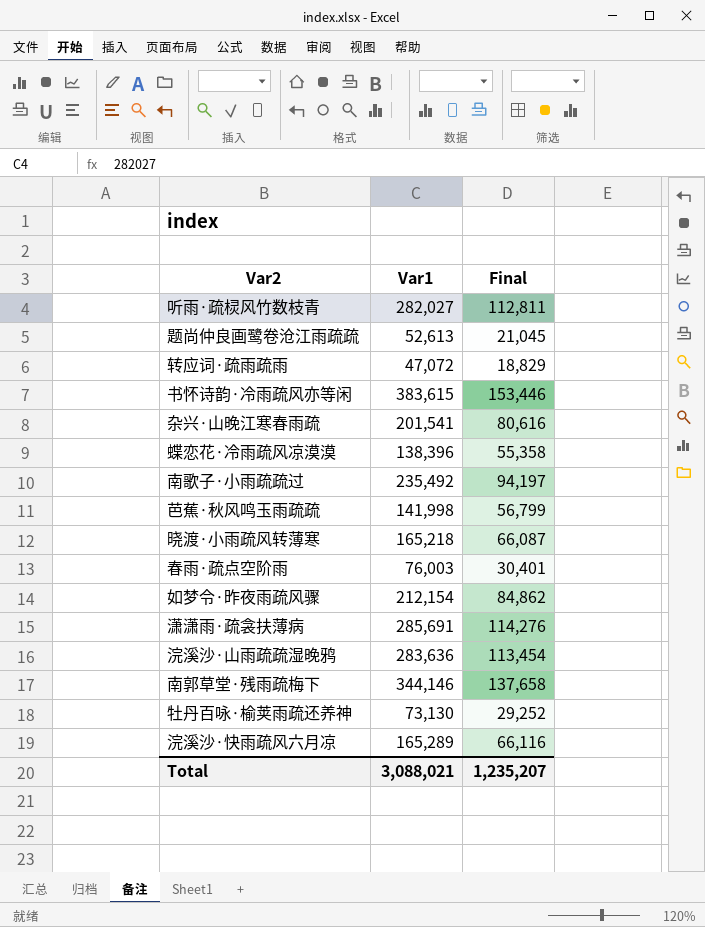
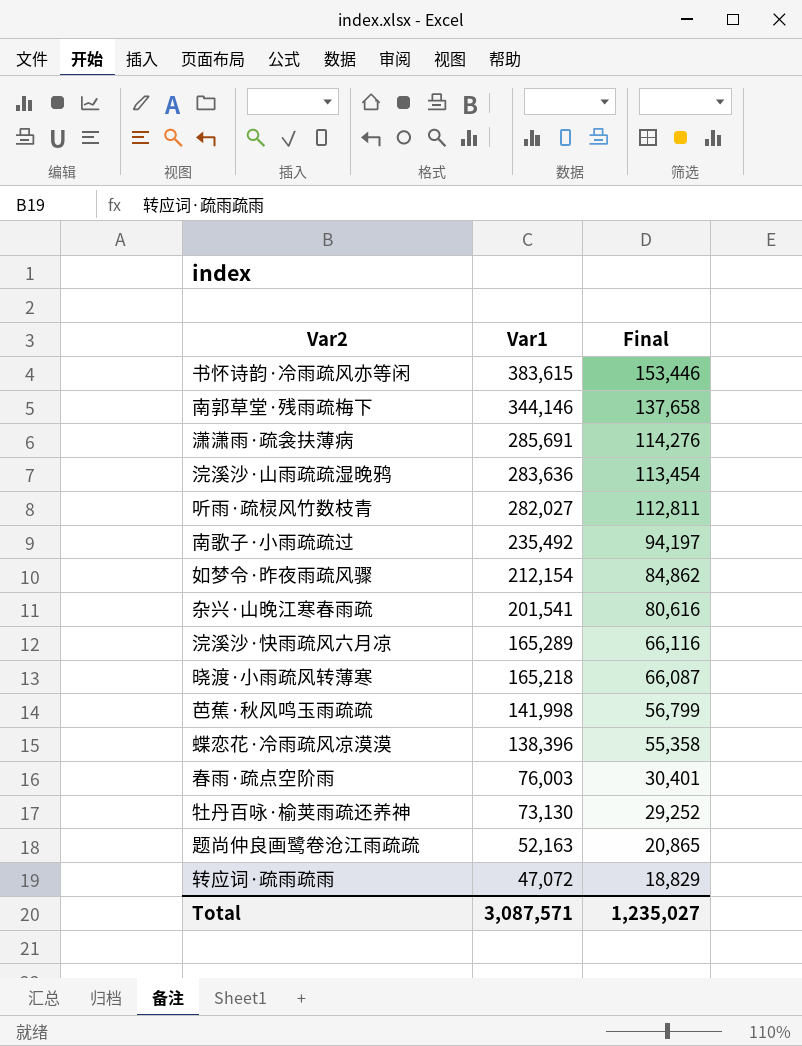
row order: none -> Var1 descending
题尚仲良画鹭卷沧江雨疏疏 | Var1: 52,613 -> 52,163
题尚仲良画鹭卷沧江雨疏疏 | Final: 21,045 -> 20,865
Total | Var1: 3,088,021 -> 3,087,571
Total | Final: 1,235,207 -> 1,235,027

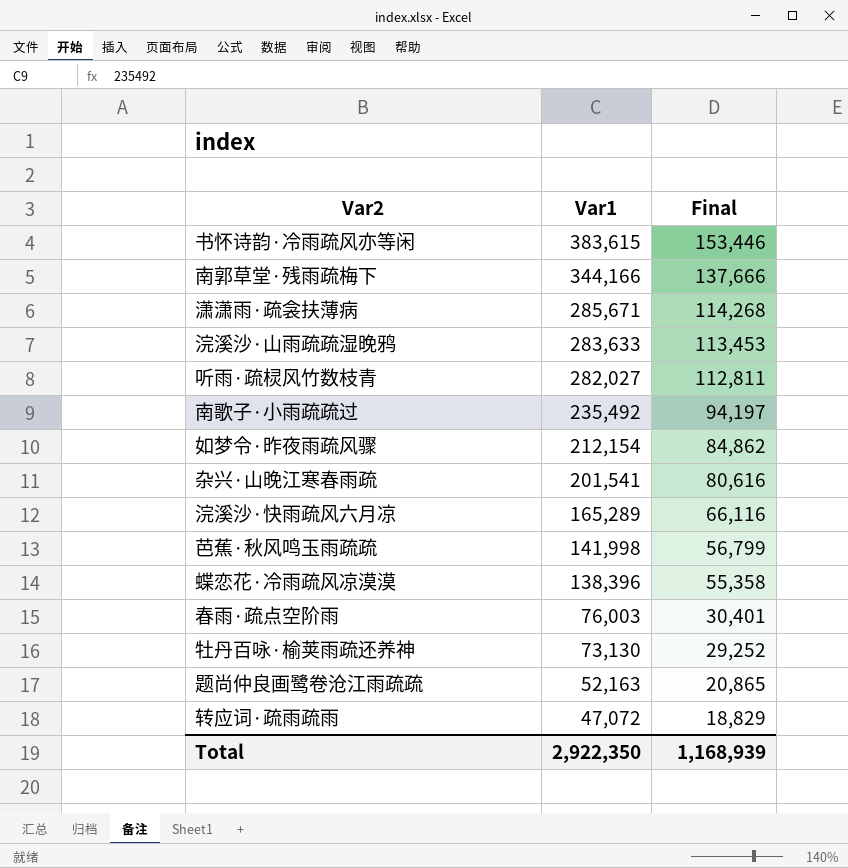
row 晓渡·小雨疏风转薄寒: 165,218 | 66,087 -> none
南郭草堂·残雨疏梅下 | Var1: 344,146 -> 344,166
南郭草堂·残雨疏梅下 | Final: 137,658 -> 137,666
潇潇雨·疏衾扶薄病 | Var1: 285,691 -> 285,671
潇潇雨·疏衾扶薄病 | Final: 114,276 -> 114,268
浣溪沙·山雨疏疏湿晚鸦 | Var1: 283,636 -> 283,633
浣溪沙·山雨疏疏湿晚鸦 | Final: 113,454 -> 113,453
Total | Var1: 3,087,571 -> 2,922,350
Total | Final: 1,235,027 -> 1,168,939

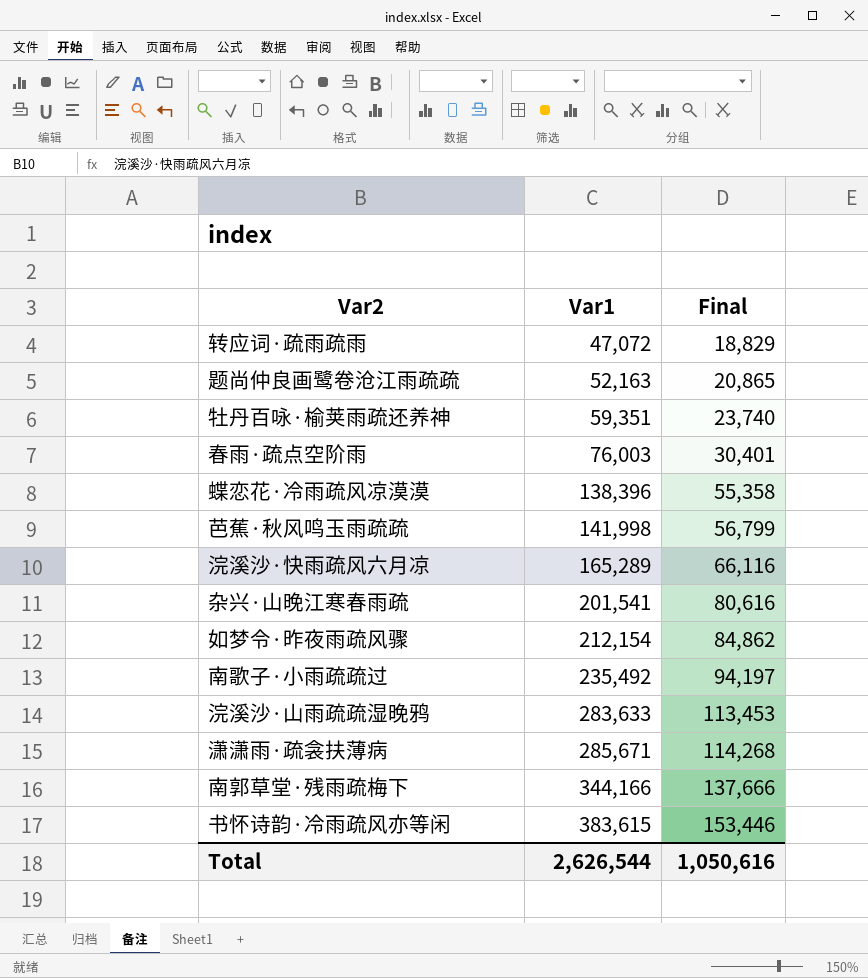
row order: Var1 descending -> Var1 ascending
row 听雨·疏棂风竹数枝青: 282,027 | 112,811 -> none
牡丹百咏·榆荚雨疏还养神 | Var1: 73,130 -> 59,351
牡丹百咏·榆荚雨疏还养神 | Final: 29,252 -> 23,740
Total | Var1: 2,922,350 -> 2,626,544
Total | Final: 1,168,939 -> 1,050,616

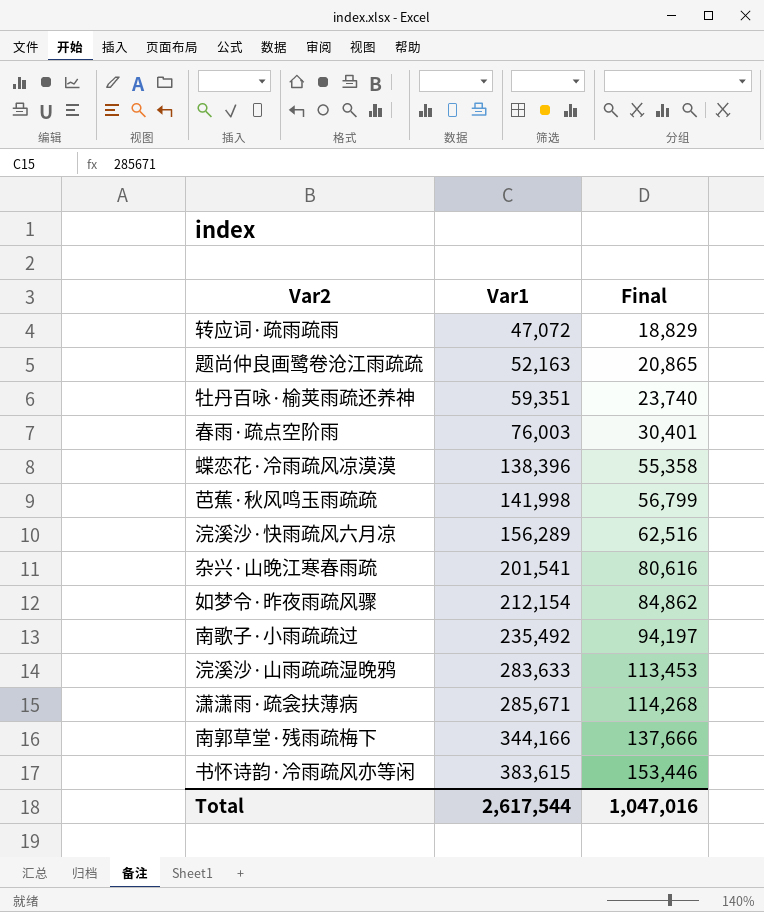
浣溪沙·快雨疏风六月凉 | Var1: 165,289 -> 156,289
浣溪沙·快雨疏风六月凉 | Final: 66,116 -> 62,516
Total | Var1: 2,626,544 -> 2,617,544
Total | Final: 1,050,616 -> 1,047,016

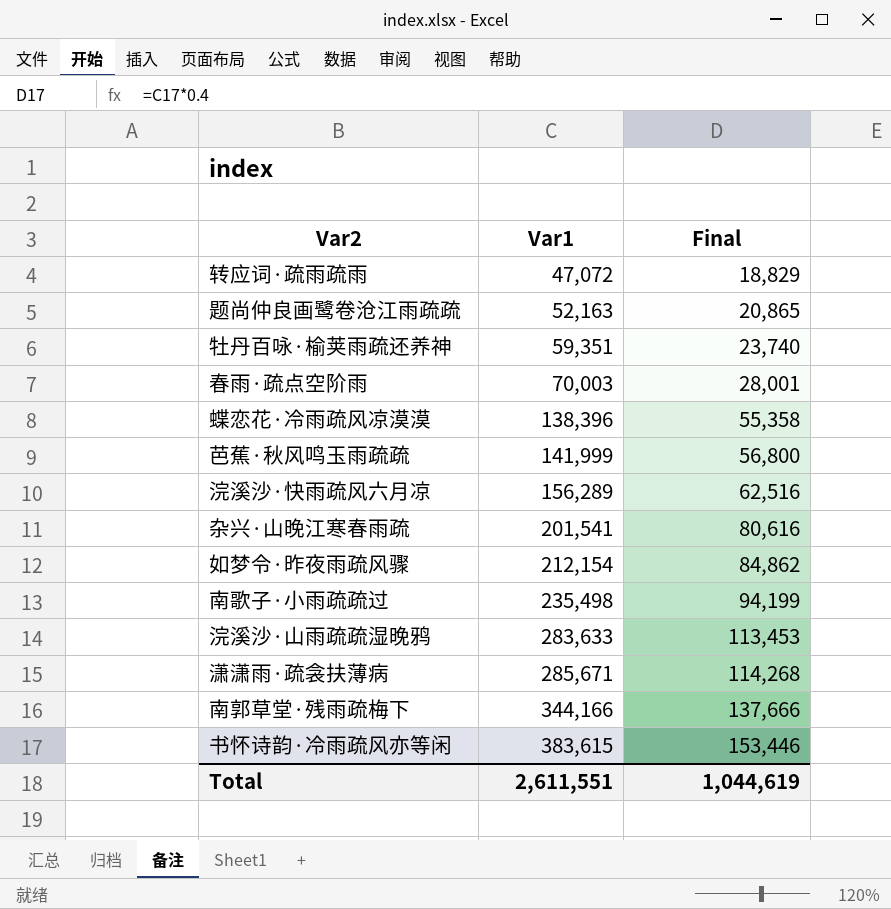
春雨·疏点空阶雨 | Var1: 76,003 -> 70,003
春雨·疏点空阶雨 | Final: 30,401 -> 28,001
芭蕉·秋风鸣玉雨疏疏 | Var1: 141,998 -> 141,999
芭蕉·秋风鸣玉雨疏疏 | Final: 56,799 -> 56,800
南歌子·小雨疏疏过 | Var1: 235,492 -> 235,498
南歌子·小雨疏疏过 | Final: 94,197 -> 94,199
Total | Var1: 2,617,544 -> 2,611,551
Total | Final: 1,047,016 -> 1,044,619

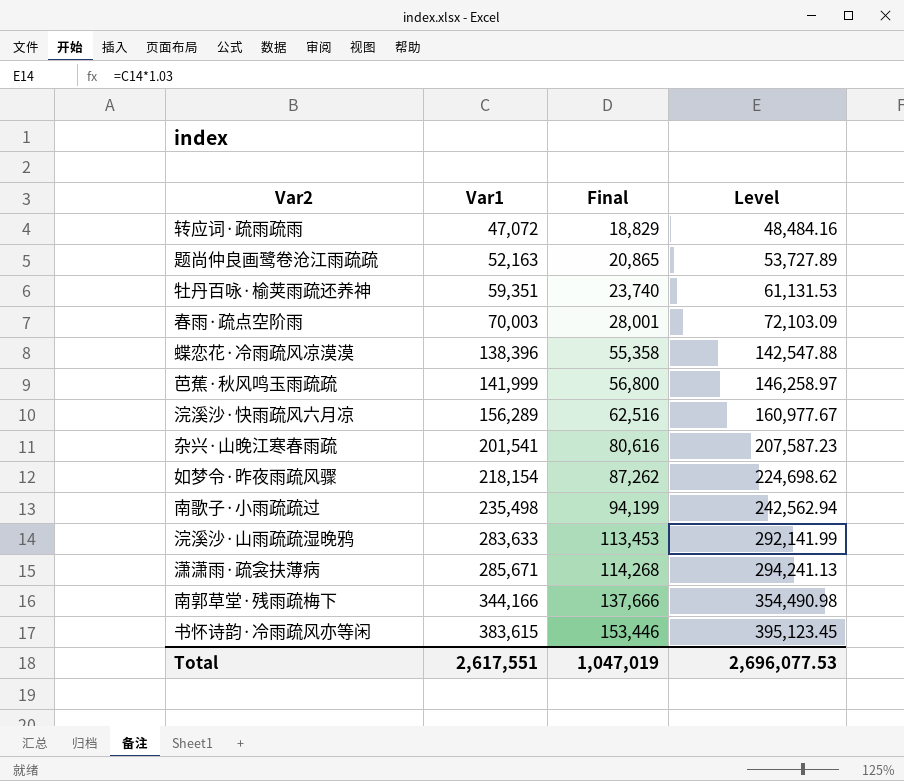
column Level | formula: none -> [Var1] * 1.03
如梦令·昨夜雨疏风骤 | Var1: 212,154 -> 218,154
如梦令·昨夜雨疏风骤 | Final: 84,862 -> 87,262
Total | Var1: 2,611,551 -> 2,617,551
Total | Final: 1,044,619 -> 1,047,019

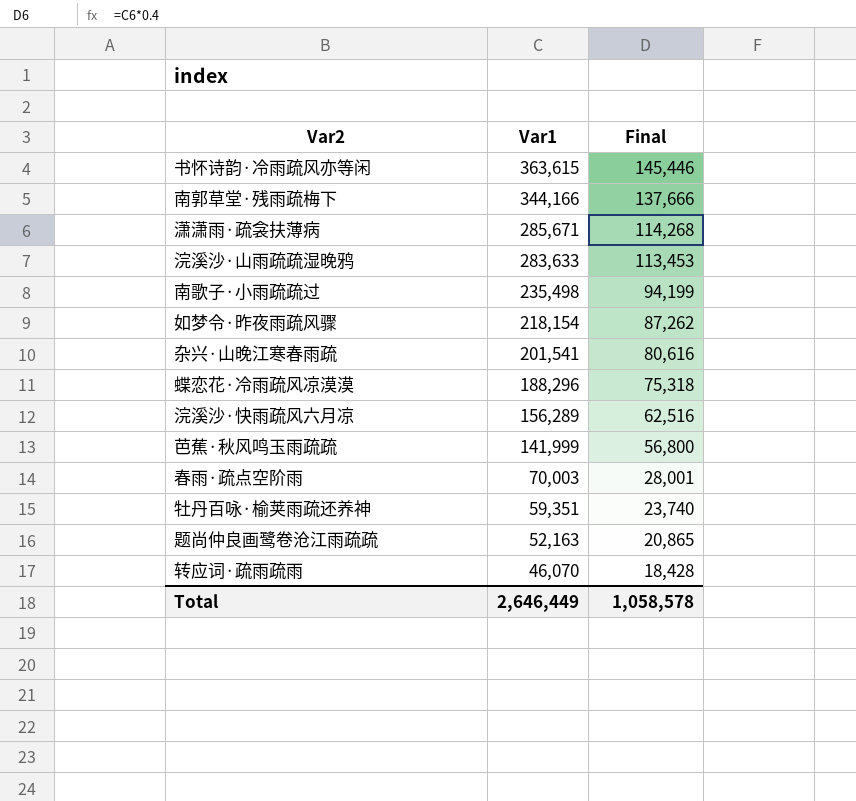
row order: Var1 ascending -> Var1 descending
column Level | formula: [Var1] * 1.03 -> none
书怀诗韵·冷雨疏风亦等闲 | Var1: 383,615 -> 363,615
书怀诗韵·冷雨疏风亦等闲 | Final: 153,446 -> 145,446
蝶恋花·冷雨疏风凉漠漠 | Var1: 138,396 -> 188,296
蝶恋花·冷雨疏风凉漠漠 | Final: 55,358 -> 75,318
转应词·疏雨疏雨 | Var1: 47,072 -> 46,070
转应词·疏雨疏雨 | Final: 18,829 -> 18,428
Total | Var1: 2,617,551 -> 2,646,449
Total | Final: 1,047,019 -> 1,058,578

